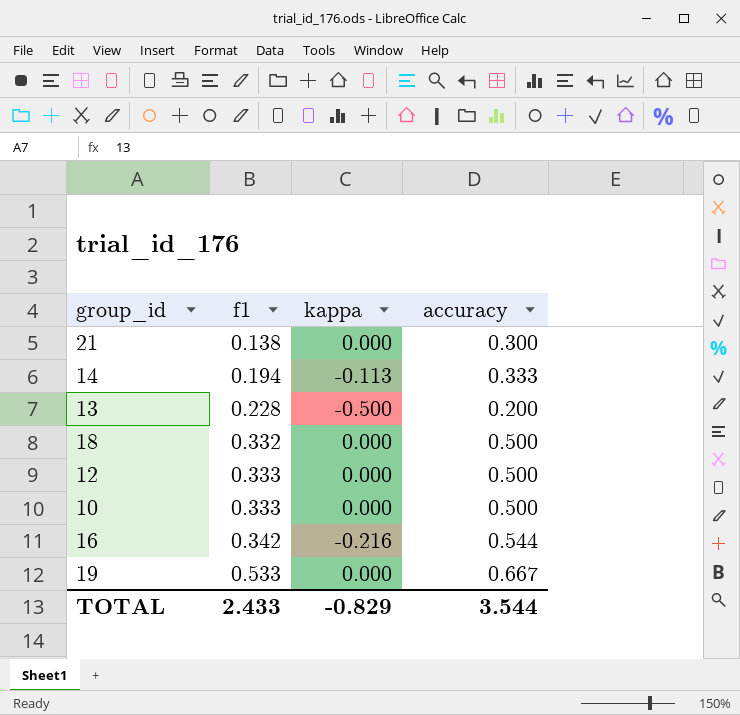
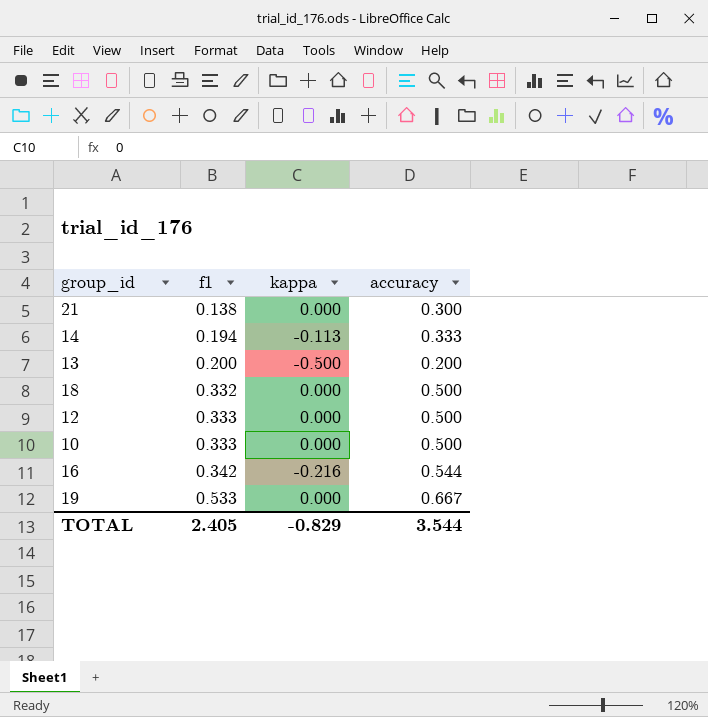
13 | f1: 0.228 -> 0.200
TOTAL | f1: 2.433 -> 2.405

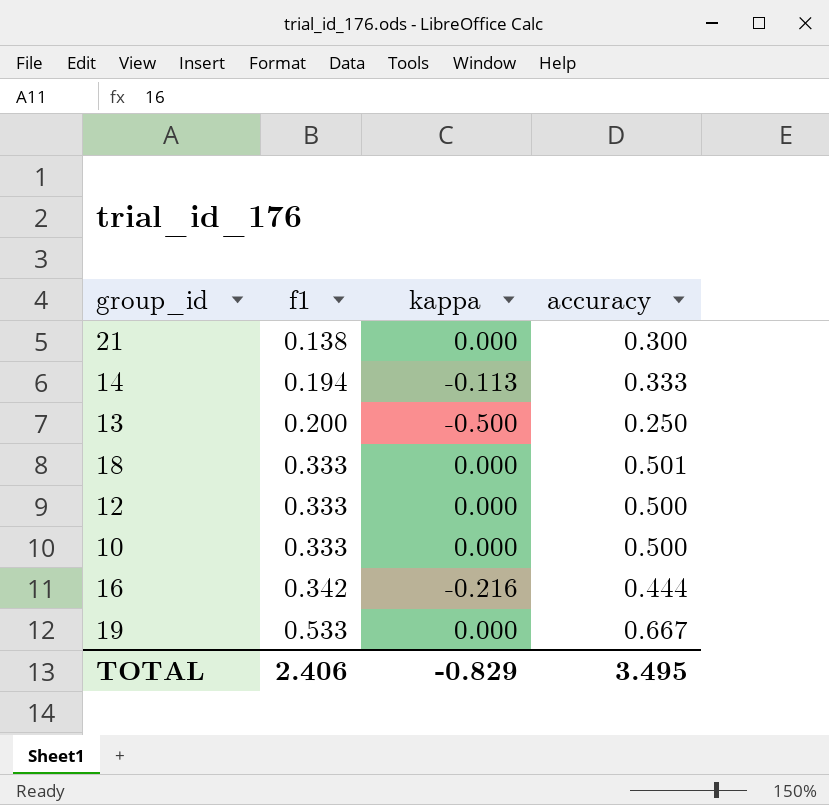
13 | accuracy: 0.200 -> 0.250
18 | f1: 0.332 -> 0.333
18 | accuracy: 0.500 -> 0.501
16 | accuracy: 0.544 -> 0.444
TOTAL | f1: 2.405 -> 2.406
TOTAL | accuracy: 3.544 -> 3.495

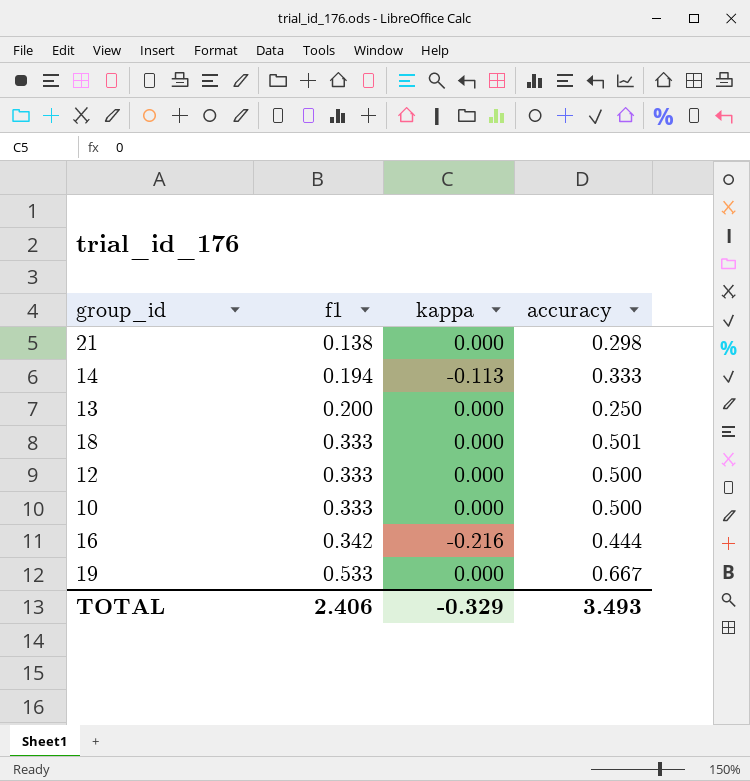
21 | accuracy: 0.300 -> 0.298
13 | kappa: -0.500 -> 0.000
TOTAL | kappa: -0.829 -> -0.329
TOTAL | accuracy: 3.495 -> 3.493

